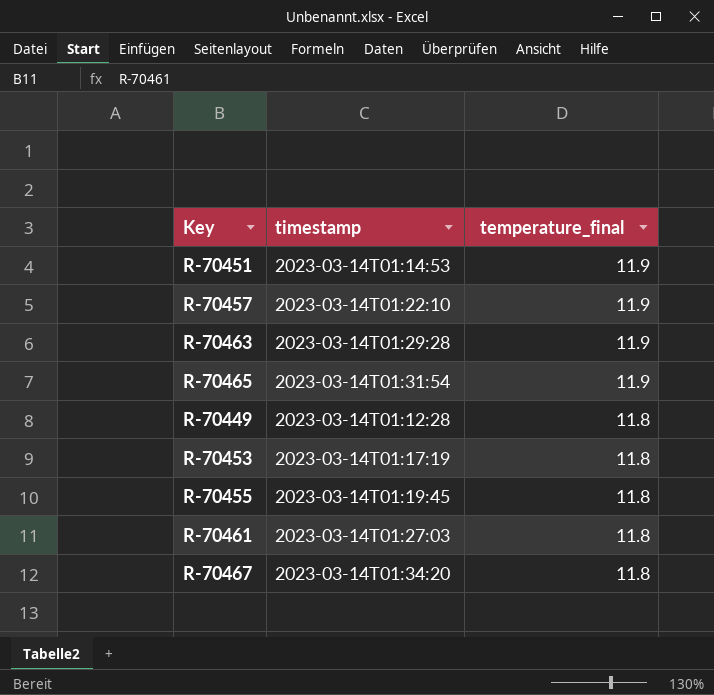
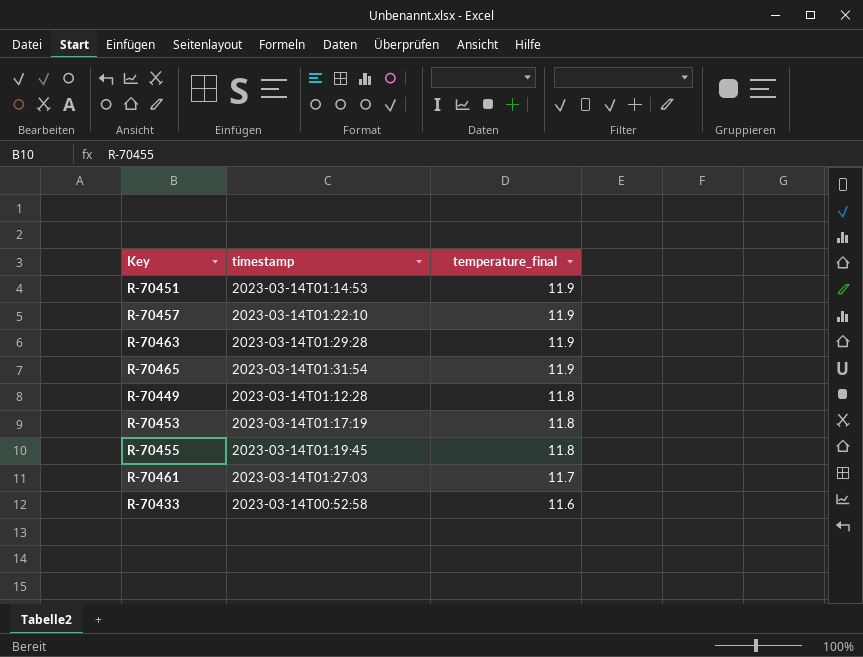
row R-70467: 2023-03-14T01:34:20 | 11.8 -> none
R-70461 | temperature_final: 11.8 -> 11.7
row R-70433: none -> 2023-03-14T00:52:58 | 11.6

